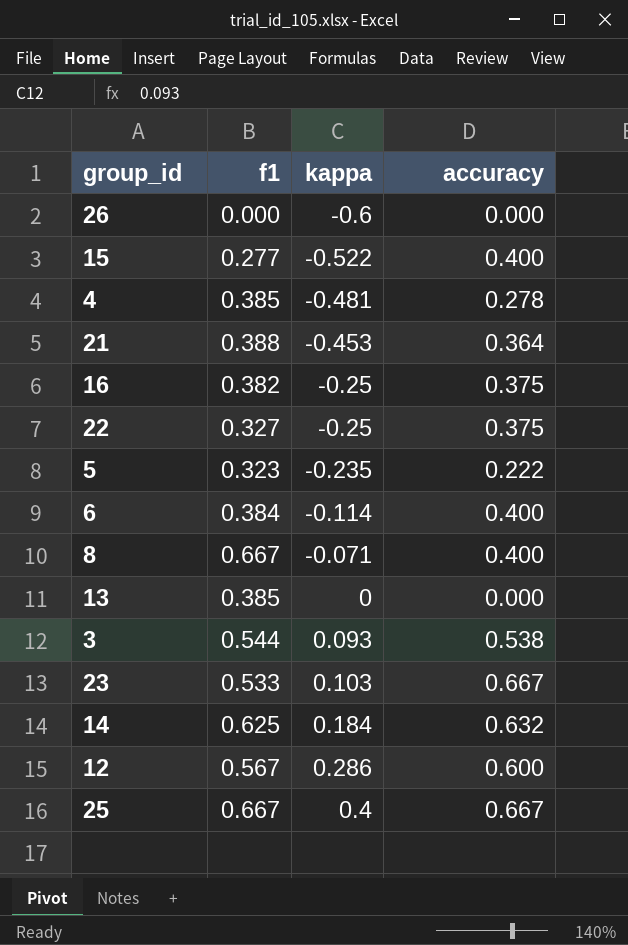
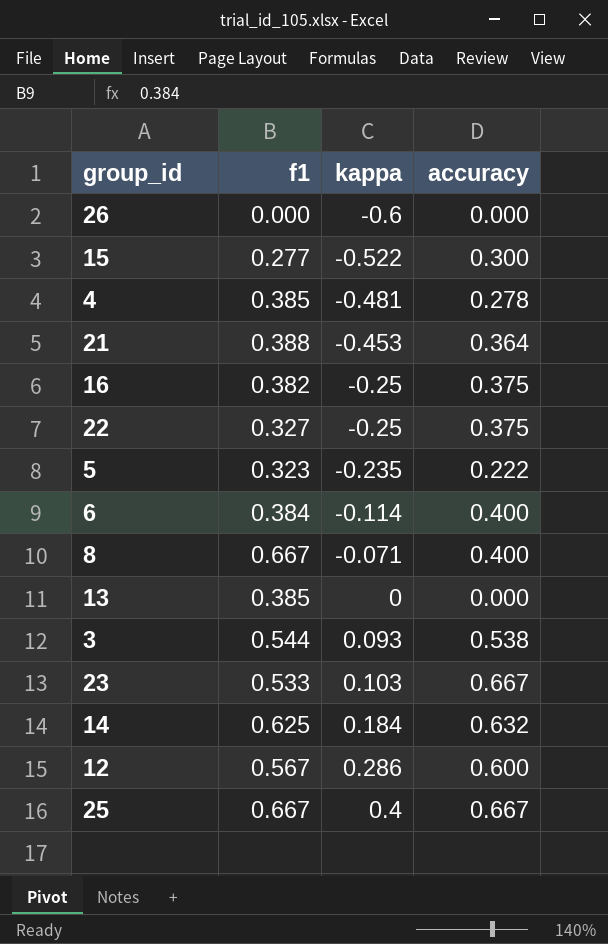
15 | accuracy: 0.400 -> 0.300

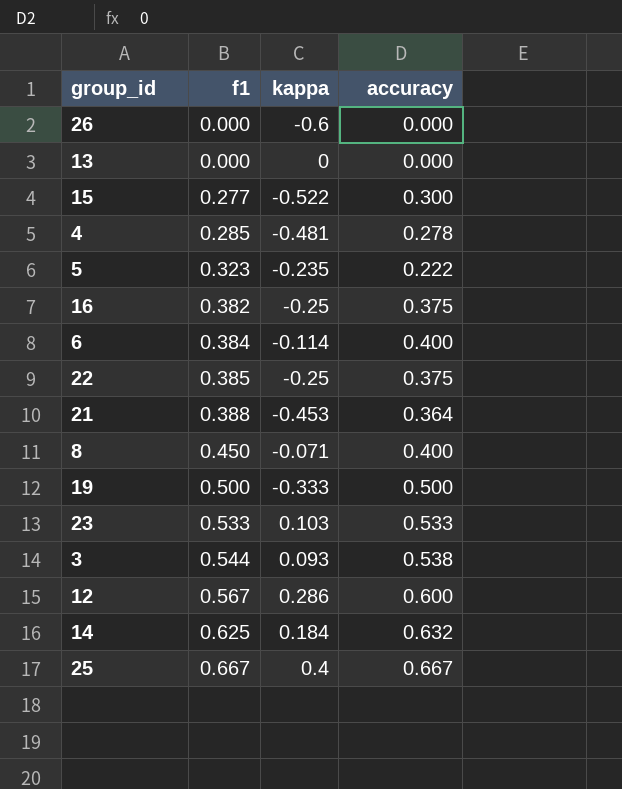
row order: kappa ascending -> f1 ascending
13 | f1: 0.385 -> 0.000
4 | f1: 0.385 -> 0.285
22 | f1: 0.327 -> 0.385
8 | f1: 0.667 -> 0.450
row 19: none -> 0.500 | -0.333 | 0.500
23 | accuracy: 0.667 -> 0.533

